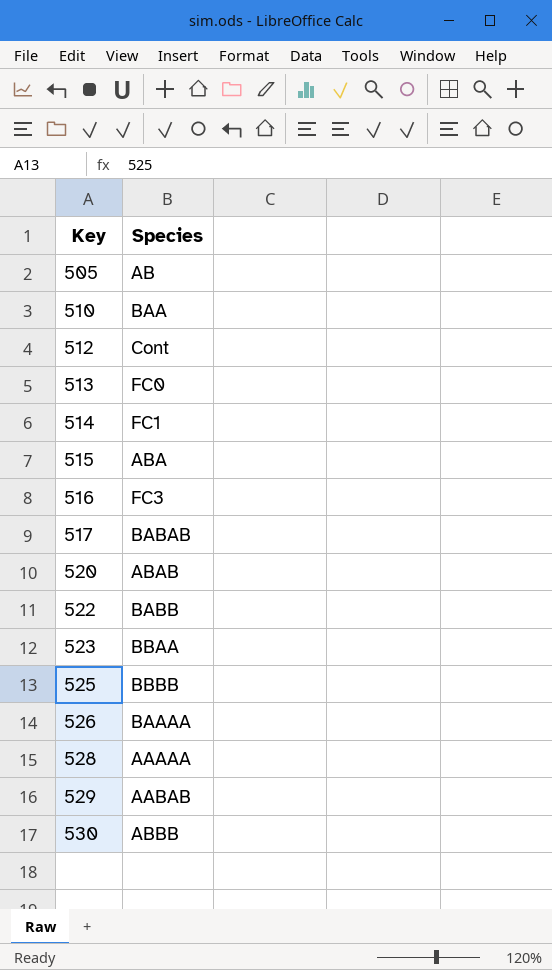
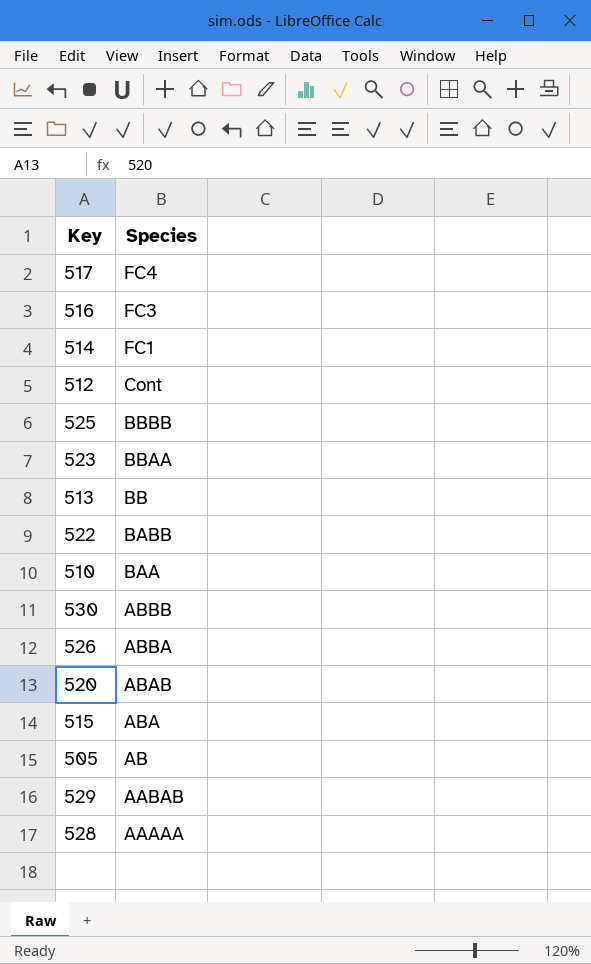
row order: Key ascending -> Species descending
517 | Species: BABAB -> FC4
513 | Species: FC0 -> BB
526 | Species: BAAAA -> ABBA

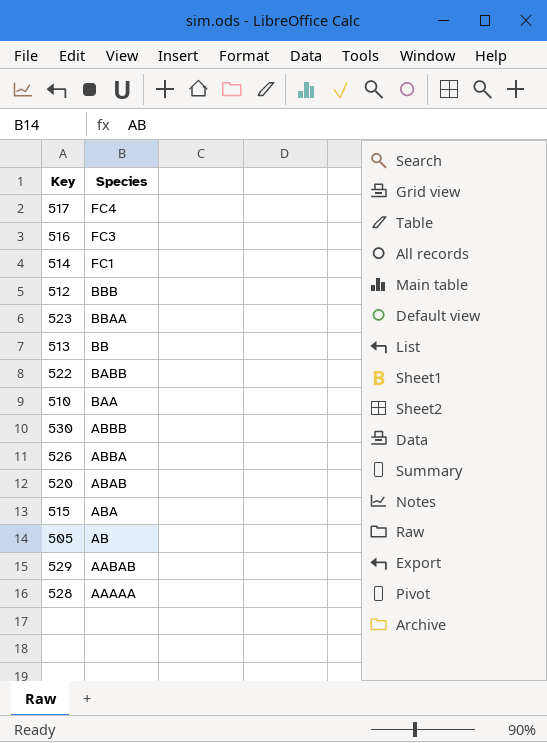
row 525: BBBB -> none
512 | Species: Cont -> BBB

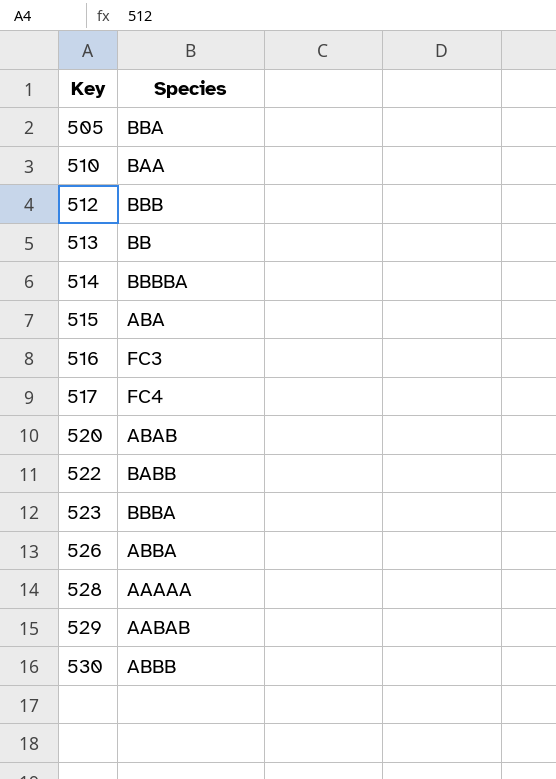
row order: Species descending -> Key ascending
505 | Species: AB -> BBA
514 | Species: FC1 -> BBBBA
523 | Species: BBAA -> BBBA

